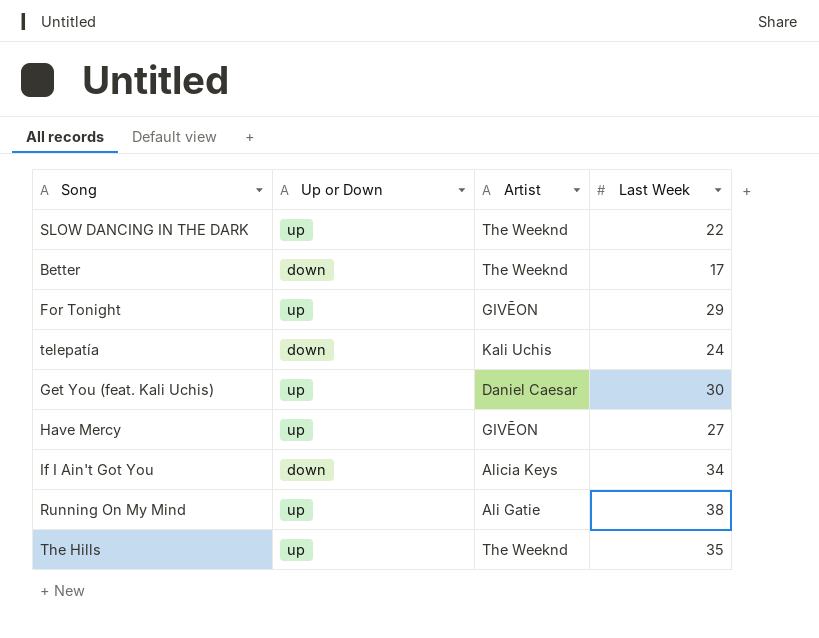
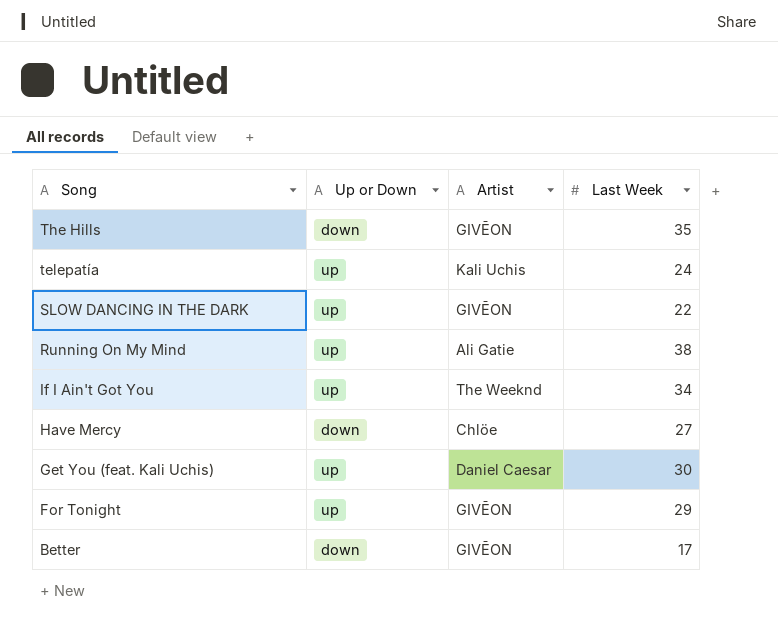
row order: none -> Song descending
The Hills | Up or Down: up -> down
The Hills | Artist: The Weeknd -> GIVĒON
telepatía | Up or Down: down -> up
SLOW DANCING IN THE DARK | Artist: The Weeknd -> GIVĒON
If I Ain't Got You | Up or Down: down -> up
If I Ain't Got You | Artist: Alicia Keys -> The Weeknd
Have Mercy | Up or Down: up -> down
Have Mercy | Artist: GIVĒON -> Chlöe
Better | Artist: The Weeknd -> GIVĒON

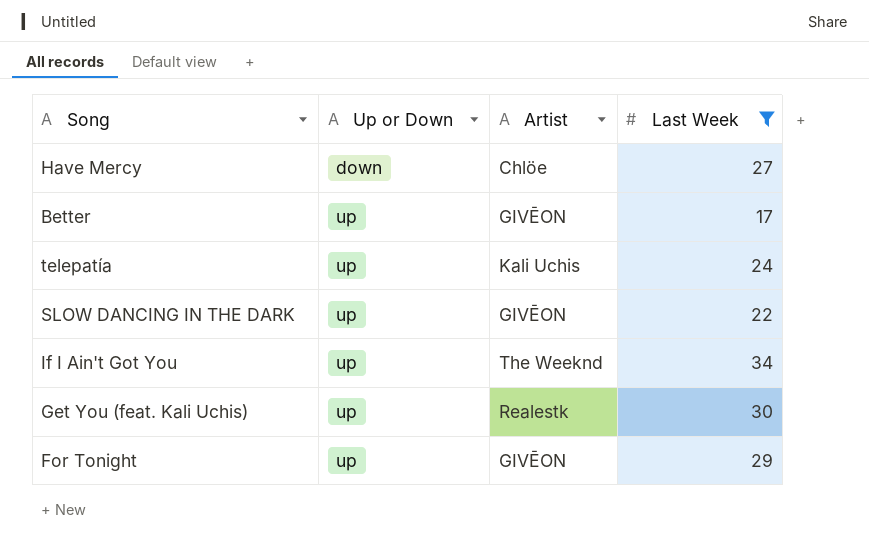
filter: none -> Last Week <= 34
row order: Song descending -> Up or Down ascending
Better | Up or Down: down -> up
Get You (feat. Kali Uchis) | Artist: Daniel Caesar -> Realestk

